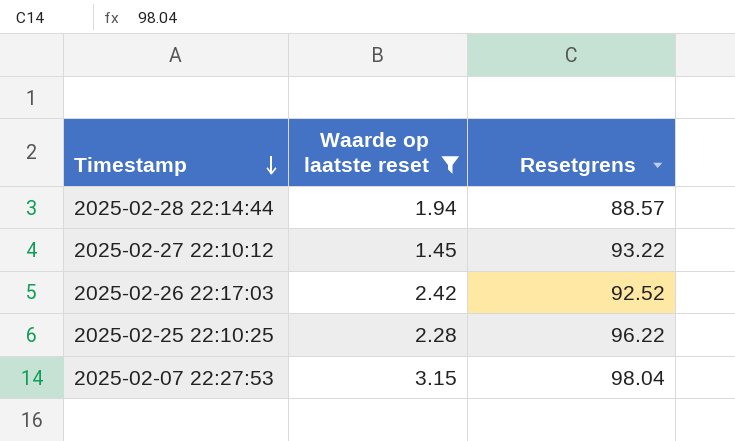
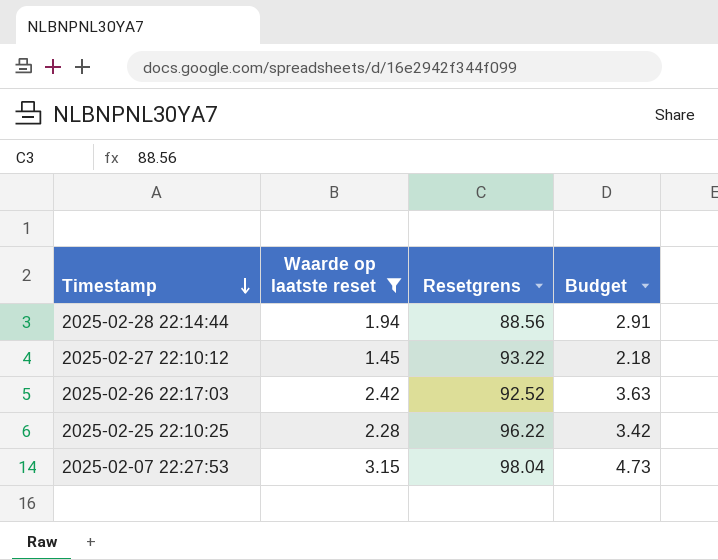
column Budget | formula: none -> [Waarde op laatste reset] * 1.5
2025-02-28 22:14:44 | Resetgrens: 88.57 -> 88.56

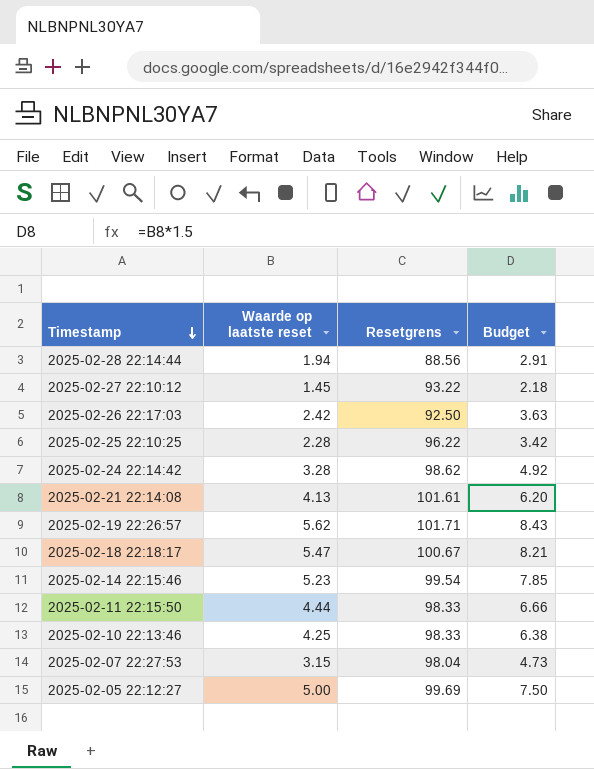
filter: Waarde op laatste reset <= 3.15 -> none
2025-02-26 22:17:03 | Resetgrens: 92.52 -> 92.50

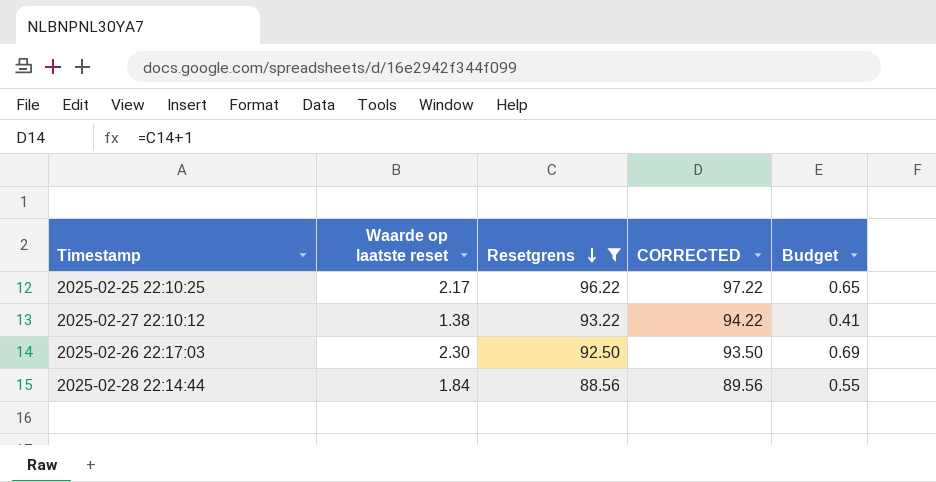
filter: none -> Resetgrens <= 96.22
row order: Timestamp descending -> Resetgrens descending
column CORRECTED | formula: none -> [Resetgrens] + 1
column Budget | formula: [Waarde op laatste reset] * 1.5 -> [Waarde op laatste reset] * 0.3
2025-02-25 22:10:25 | Waarde op laatste reset: 2.28 -> 2.17
2025-02-27 22:10:12 | Waarde op laatste reset: 1.45 -> 1.38
2025-02-26 22:17:03 | Waarde op laatste reset: 2.42 -> 2.30
2025-02-28 22:14:44 | Waarde op laatste reset: 1.94 -> 1.84

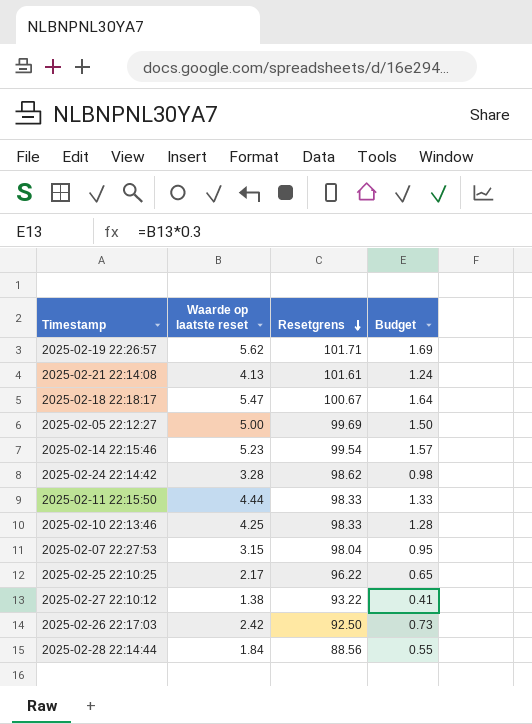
filter: Resetgrens <= 96.22 -> none
column CORRECTED | formula: [Resetgrens] + 1 -> none
2025-02-26 22:17:03 | Waarde op laatste reset: 2.30 -> 2.42
2025-02-26 22:17:03 | Budget: 0.69 -> 0.73

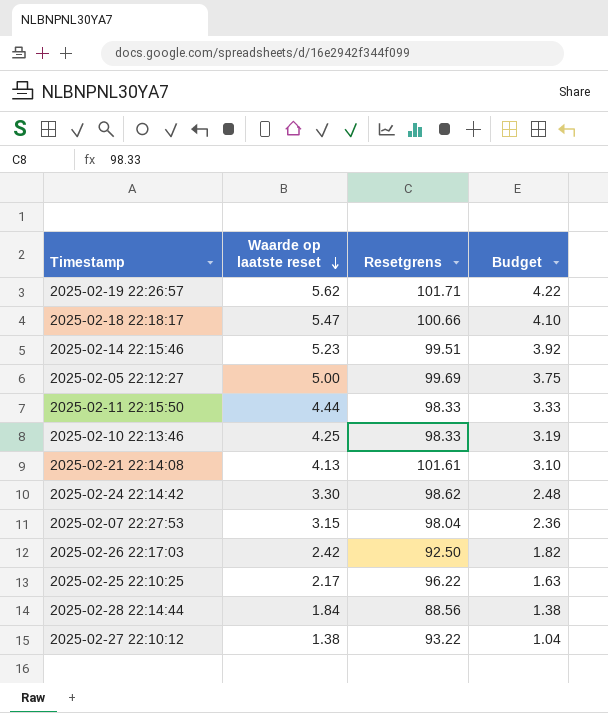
row order: Resetgrens descending -> Waarde op laatste reset descending
column Budget | formula: [Waarde op laatste reset] * 0.3 -> [Waarde op laatste reset] * 0.75
2025-02-18 22:18:17 | Resetgrens: 100.67 -> 100.66
2025-02-14 22:15:46 | Resetgrens: 99.54 -> 99.51
2025-02-24 22:14:42 | Waarde op laatste reset: 3.28 -> 3.30

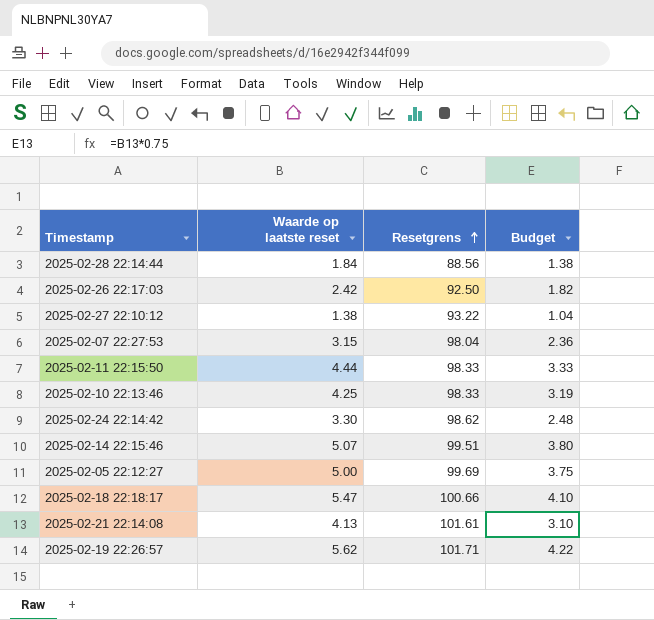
row order: Waarde op laatste reset descending -> Resetgrens ascending
row 2025-02-25 22:10:25: 2.17 | 96.22 | 1.63 -> none
2025-02-14 22:15:46 | Waarde op laatste reset: 5.23 -> 5.07
2025-02-14 22:15:46 | Budget: 3.92 -> 3.80

